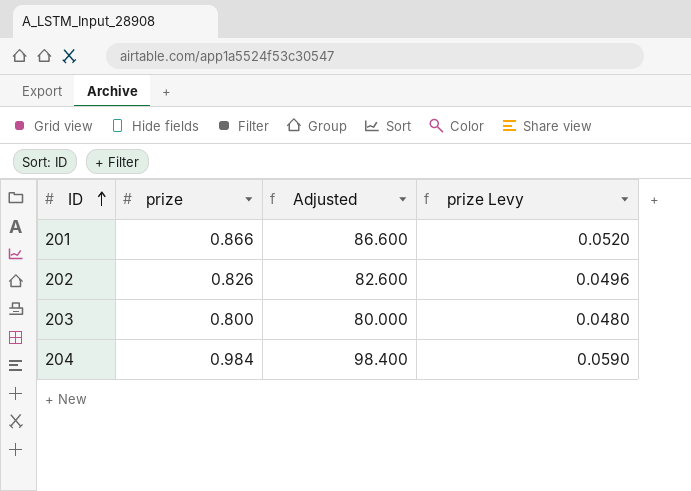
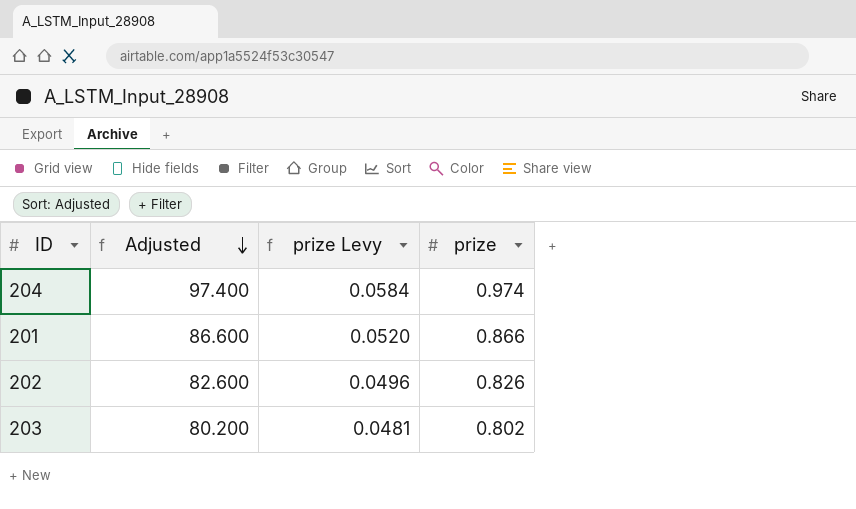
row order: ID ascending -> Adjusted descending
column prize | position: 2 -> 4
204 | Adjusted: 98.400 -> 97.400
204 | prize Levy: 0.0590 -> 0.0584
204 | prize: 0.984 -> 0.974
203 | Adjusted: 80.000 -> 80.200
203 | prize Levy: 0.0480 -> 0.0481
203 | prize: 0.800 -> 0.802

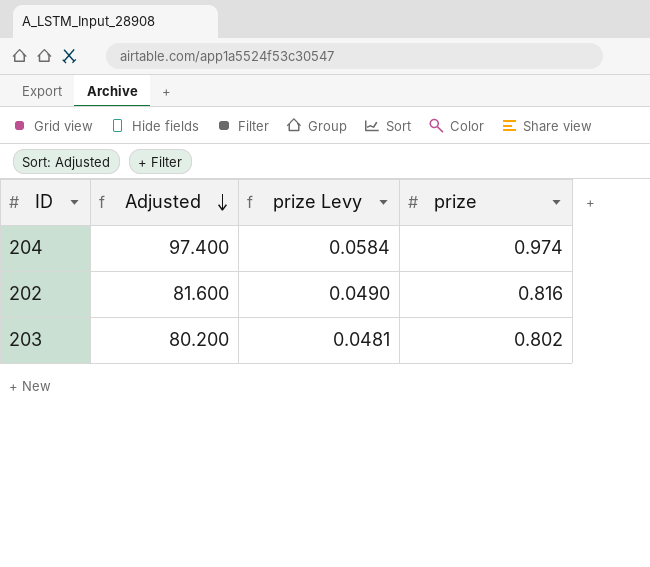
row 201: 86.600 | 0.0520 | 0.866 -> none
202 | Adjusted: 82.600 -> 81.600
202 | prize Levy: 0.0496 -> 0.0490
202 | prize: 0.826 -> 0.816

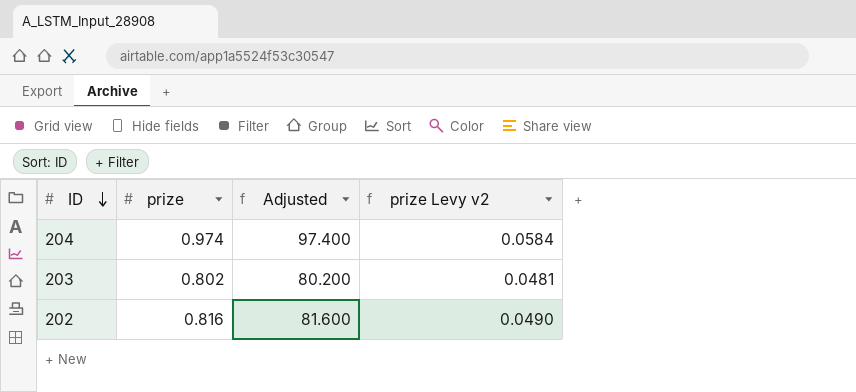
row order: Adjusted descending -> ID descending
column prize | position: 4 -> 2
column name: prize Levy -> prize Levy v2

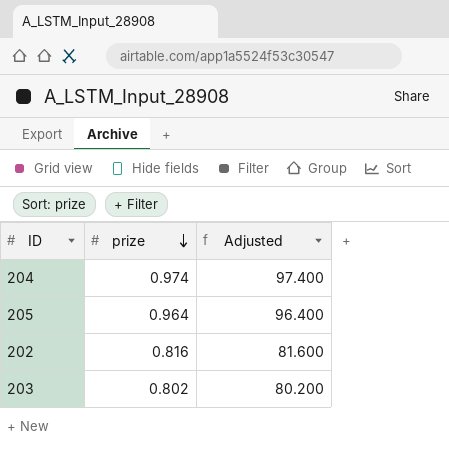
row order: ID descending -> prize descending
column prize Levy v2 | formula: [prize] * 0.06 -> none
row 205: none -> 0.964 | 96.400

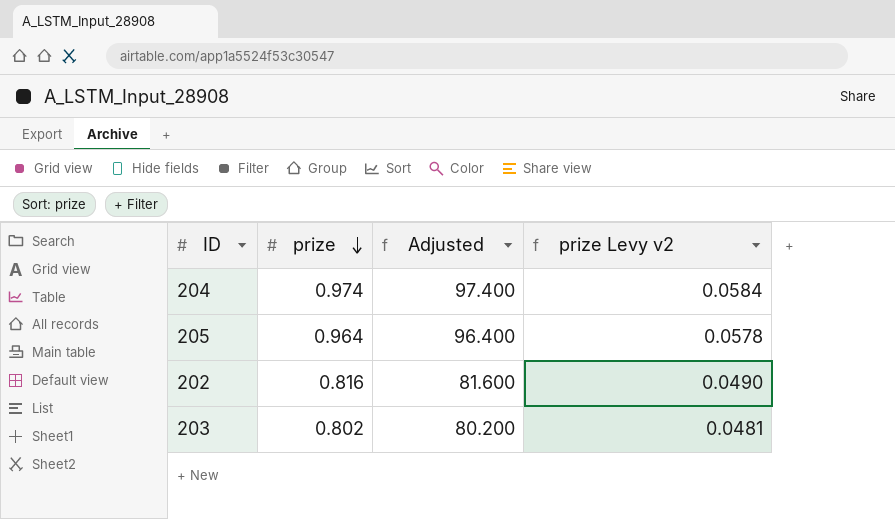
column prize Levy v2 | formula: none -> [prize] * 0.06

